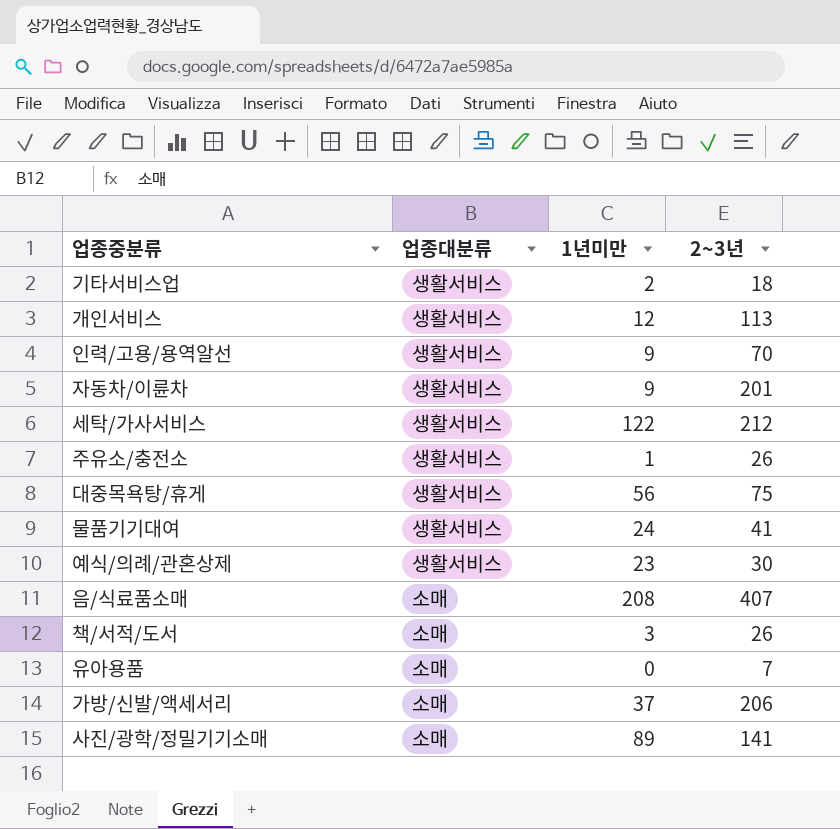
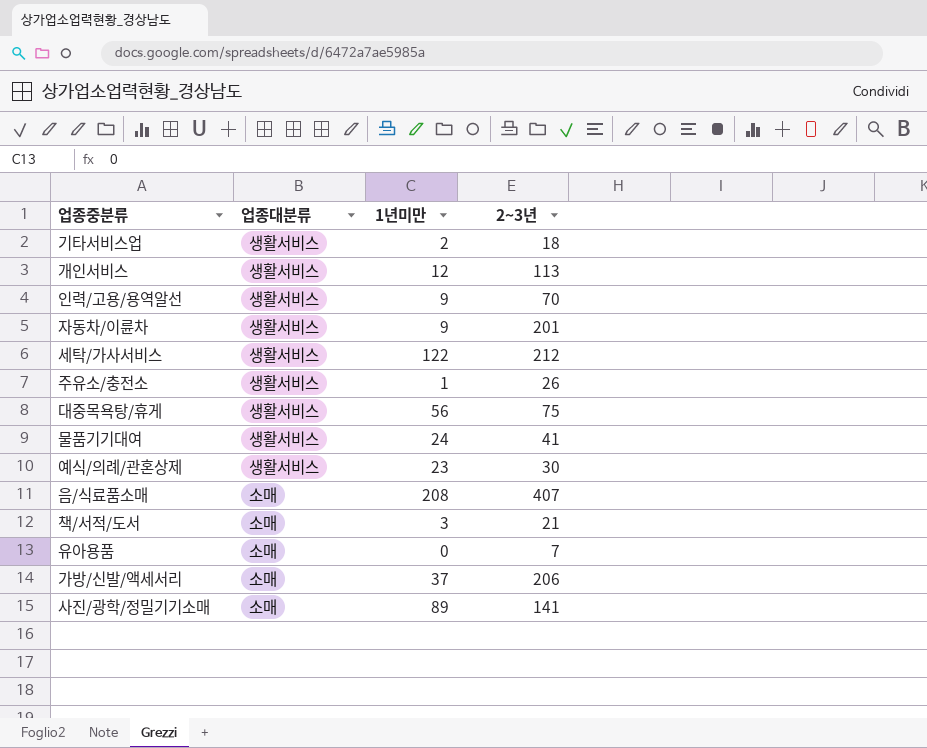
책/서적/도서 | 2~3년: 26 -> 21

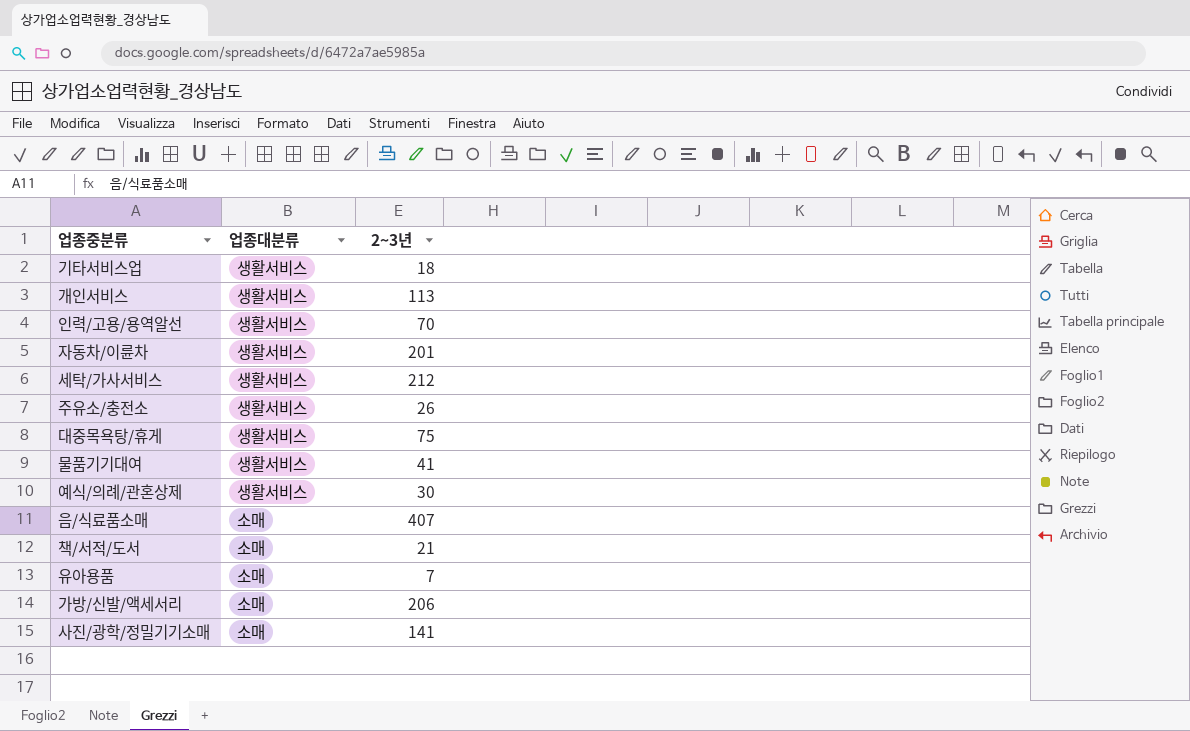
column 1년미만 | position: 3 -> none

